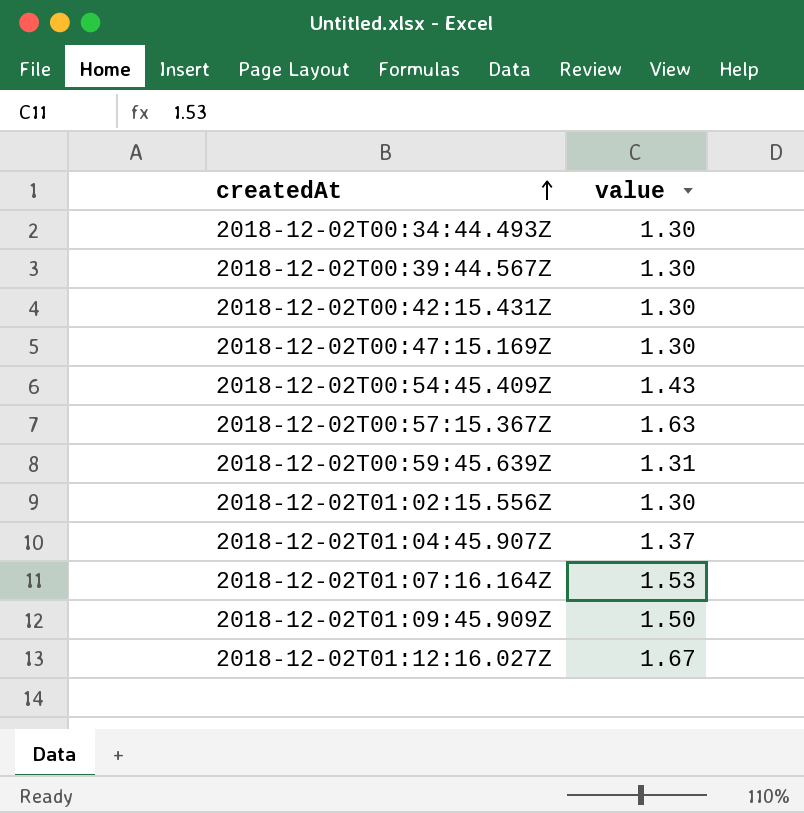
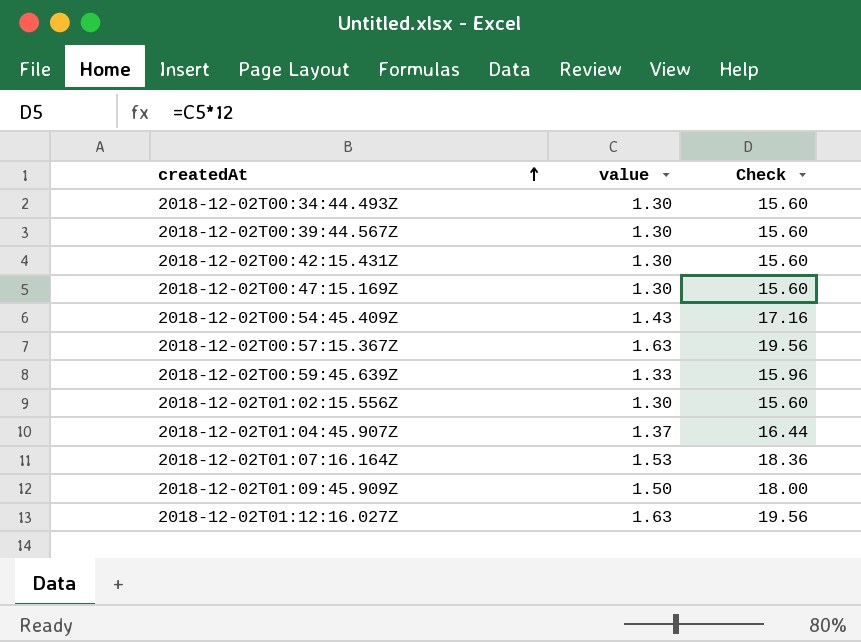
column Check | formula: none -> [value] * 12
2018-12-02T00:59:45.639Z | value: 1.31 -> 1.33
2018-12-02T01:12:16.027Z | value: 1.67 -> 1.63

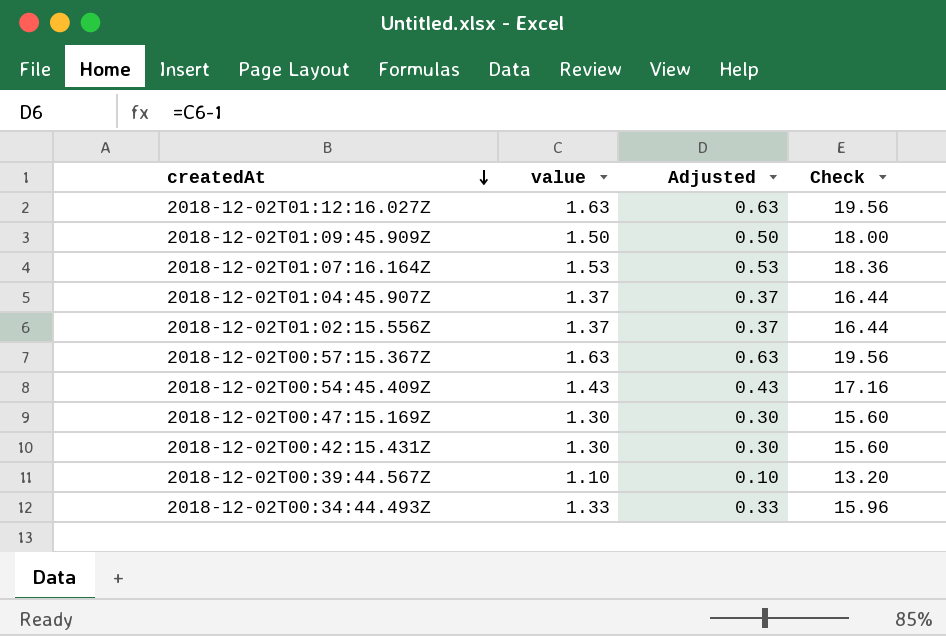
row order: createdAt ascending -> createdAt descending
column Adjusted | formula: none -> [value] - 1
row 2018-12-02T00:59:45.639Z: 1.33 | 15.96 -> none
2018-12-02T01:02:15.556Z | value: 1.30 -> 1.37
2018-12-02T01:02:15.556Z | Check: 15.60 -> 16.44
2018-12-02T00:39:44.567Z | value: 1.30 -> 1.10
2018-12-02T00:39:44.567Z | Check: 15.60 -> 13.20
2018-12-02T00:34:44.493Z | value: 1.30 -> 1.33
2018-12-02T00:34:44.493Z | Check: 15.60 -> 15.96

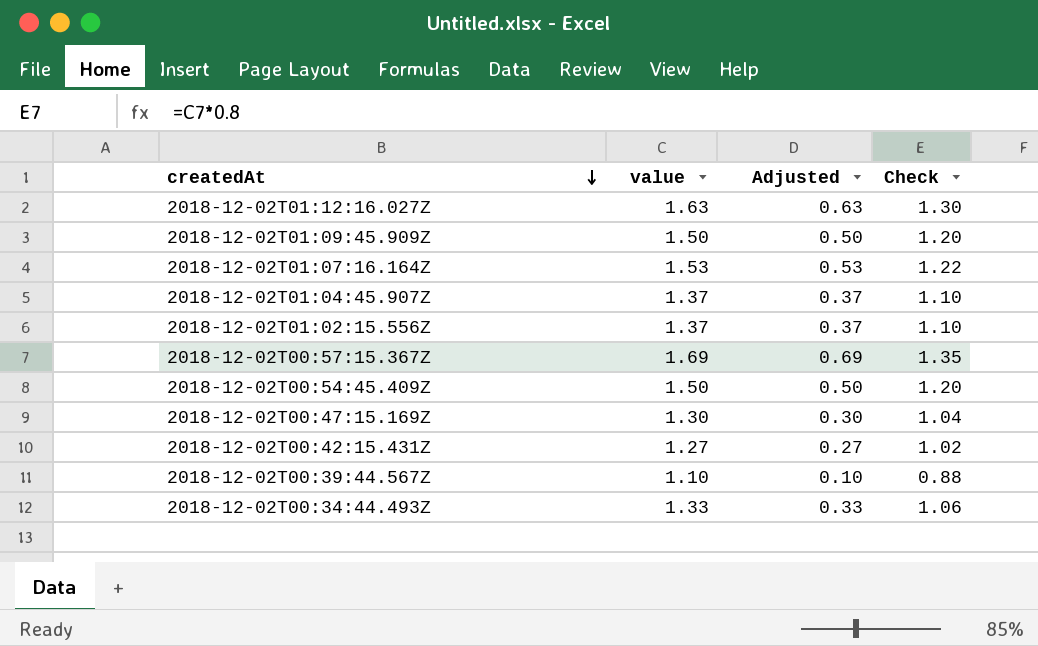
column Check | formula: [value] * 12 -> [value] * 0.8
2018-12-02T00:57:15.367Z | value: 1.63 -> 1.69
2018-12-02T00:57:15.367Z | Adjusted: 0.63 -> 0.69
2018-12-02T00:54:45.409Z | value: 1.43 -> 1.50
2018-12-02T00:54:45.409Z | Adjusted: 0.43 -> 0.50
2018-12-02T00:42:15.431Z | value: 1.30 -> 1.27
2018-12-02T00:42:15.431Z | Adjusted: 0.30 -> 0.27

